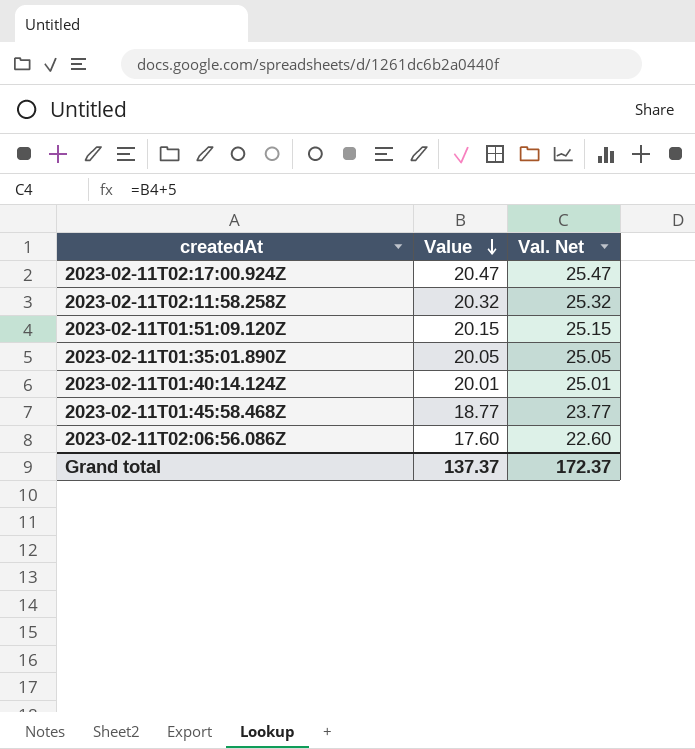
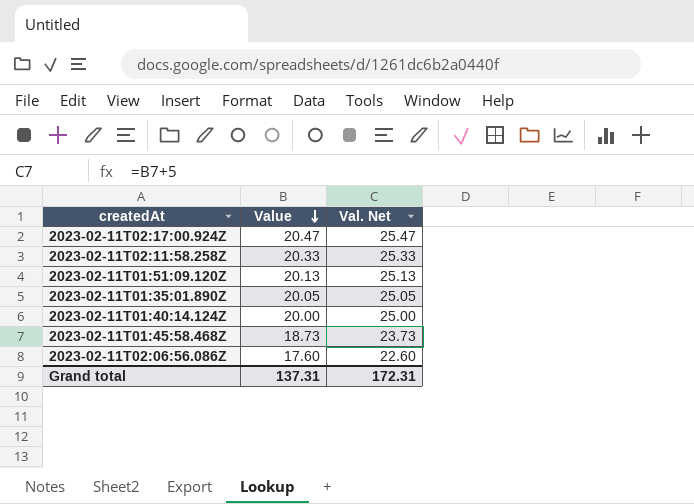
2023-02-11T02:11:58.258Z | Value: 20.32 -> 20.33
2023-02-11T02:11:58.258Z | Val. Net: 25.32 -> 25.33
2023-02-11T01:51:09.120Z | Value: 20.15 -> 20.13
2023-02-11T01:51:09.120Z | Val. Net: 25.15 -> 25.13
2023-02-11T01:40:14.124Z | Value: 20.01 -> 20.00
2023-02-11T01:40:14.124Z | Val. Net: 25.01 -> 25.00
2023-02-11T01:45:58.468Z | Value: 18.77 -> 18.73
2023-02-11T01:45:58.468Z | Val. Net: 23.77 -> 23.73
Grand total | Value: 137.37 -> 137.31
Grand total | Val. Net: 172.37 -> 172.31

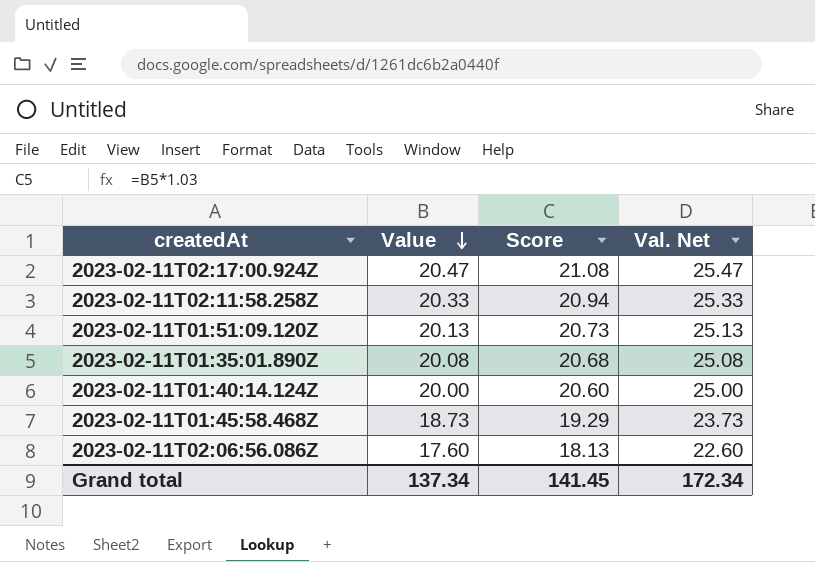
column Score | formula: none -> [Value] * 1.03
2023-02-11T01:35:01.890Z | Value: 20.05 -> 20.08
2023-02-11T01:35:01.890Z | Val. Net: 25.05 -> 25.08
Grand total | Value: 137.31 -> 137.34
Grand total | Val. Net: 172.31 -> 172.34

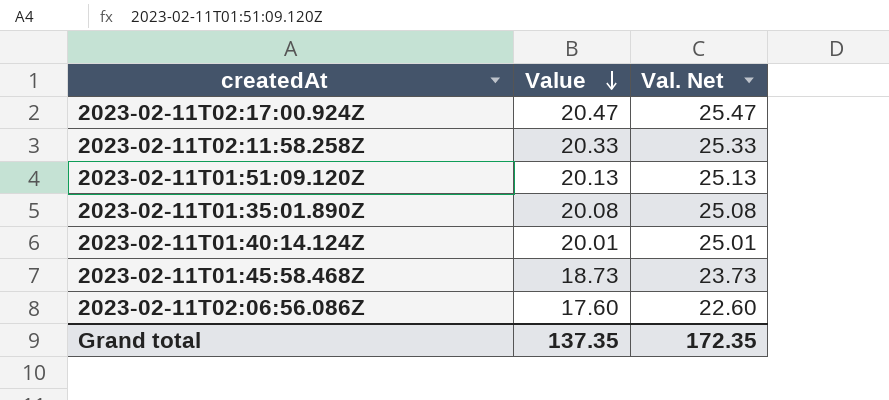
column Score | formula: [Value] * 1.03 -> none
2023-02-11T01:40:14.124Z | Value: 20.00 -> 20.01
2023-02-11T01:40:14.124Z | Val. Net: 25.00 -> 25.01
Grand total | Value: 137.34 -> 137.35
Grand total | Val. Net: 172.34 -> 172.35

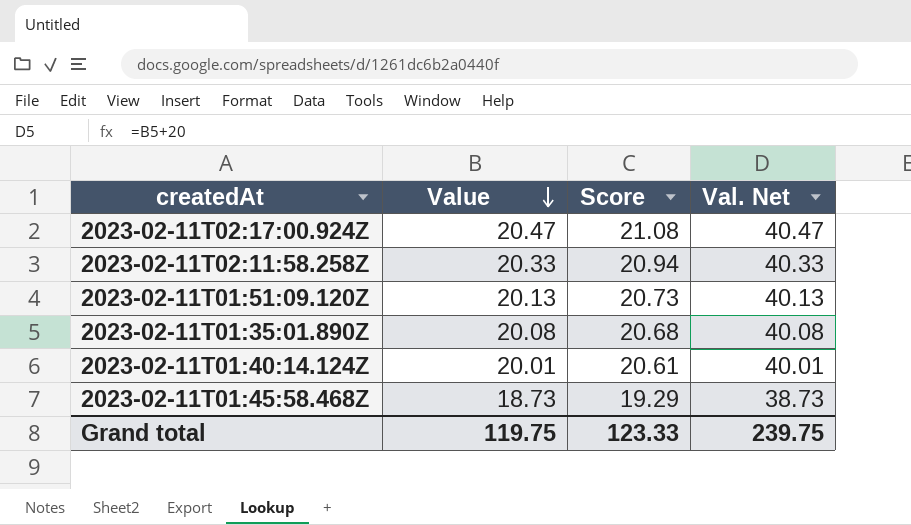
column Score | formula: none -> [Value] * 1.03
column Val. Net | formula: [Value] + 5 -> [Value] + 20
row 2023-02-11T02:06:56.086Z: 17.60 | 22.60 -> none
Grand total | Value: 137.35 -> 119.75
Grand total | Val. Net: 172.35 -> 239.75

